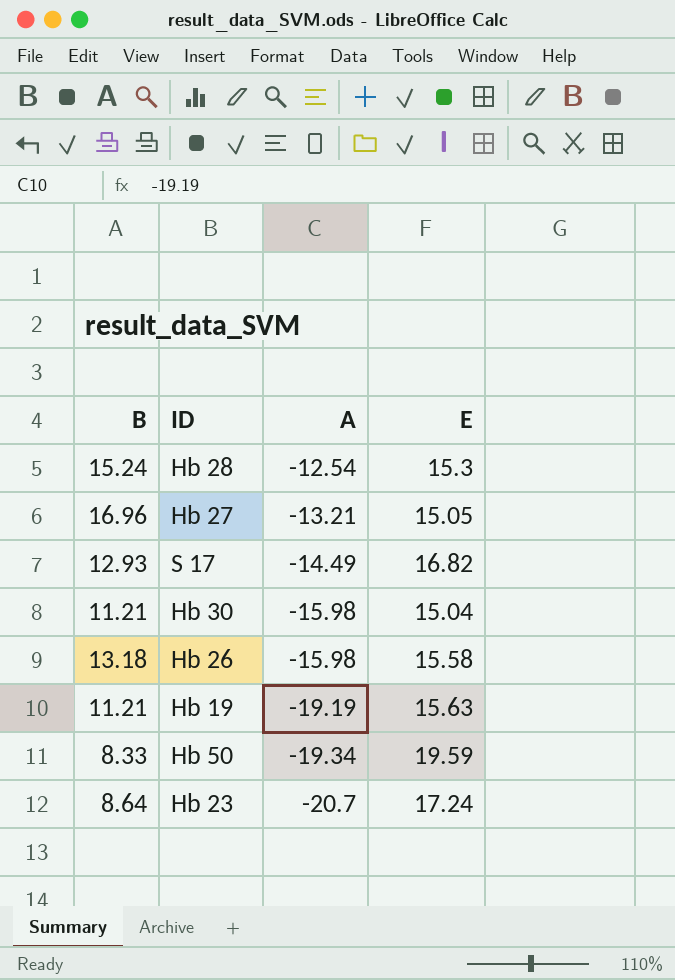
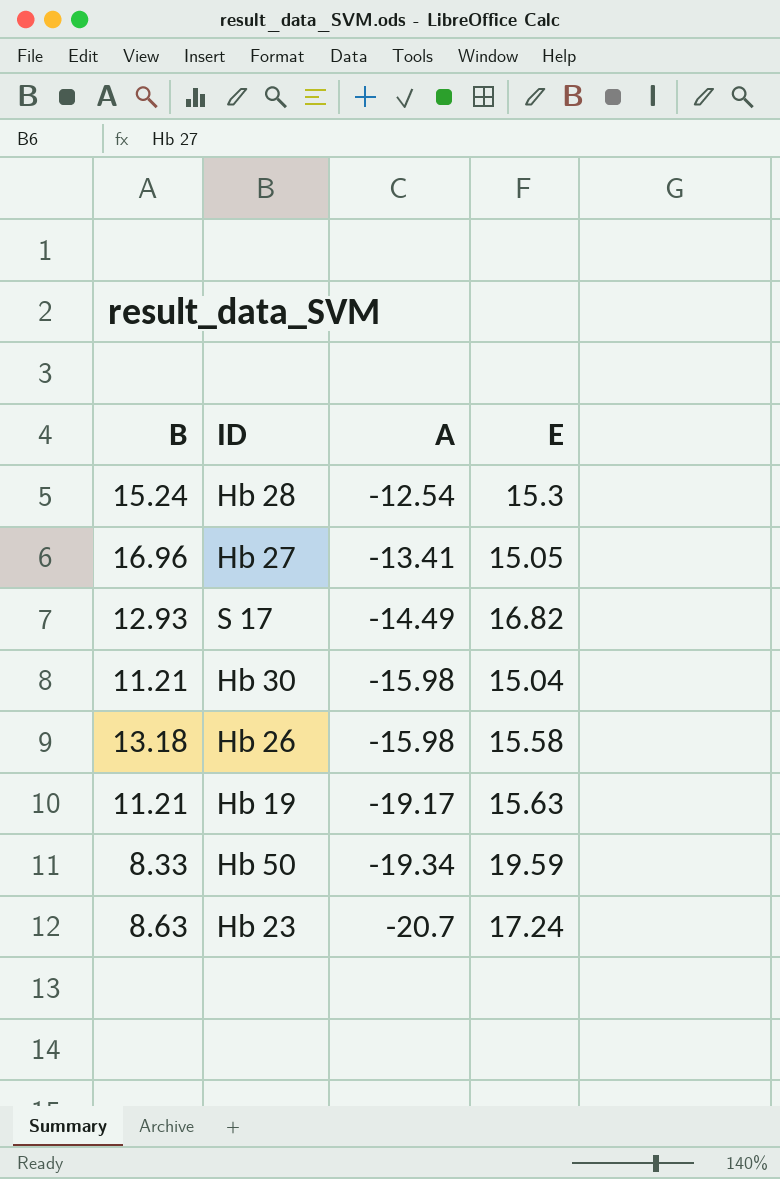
Hb 27 | A: -13.21 -> -13.41
Hb 19 | A: -19.19 -> -19.17
Hb 23 | B: 8.64 -> 8.63

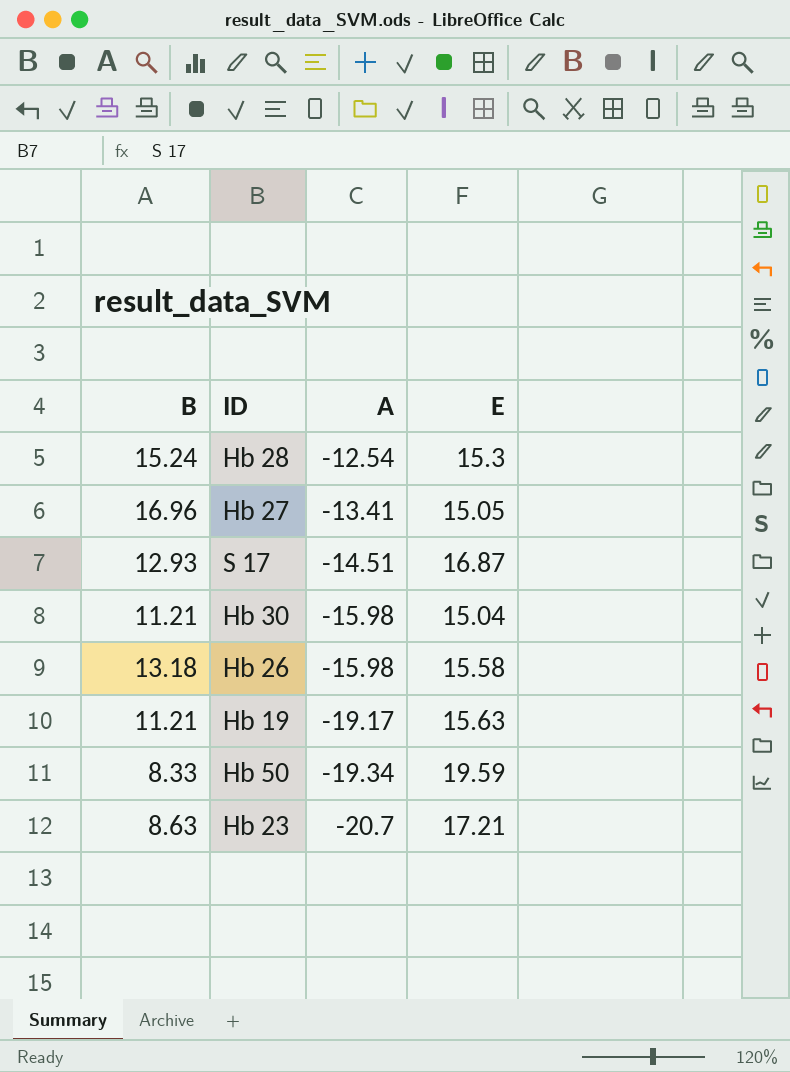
S 17 | A: -14.49 -> -14.51
S 17 | E: 16.82 -> 16.87
Hb 23 | E: 17.24 -> 17.21

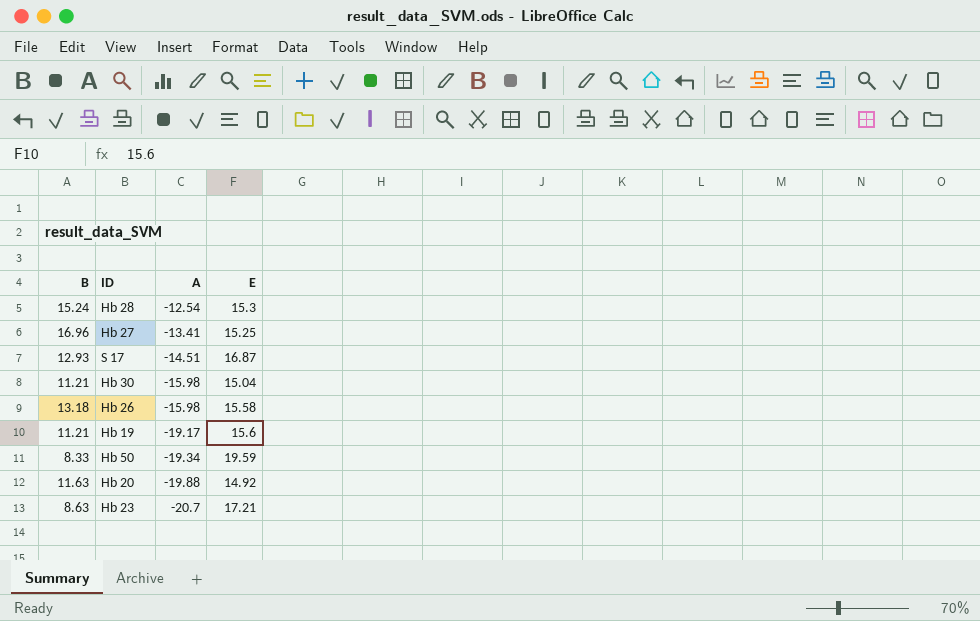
Hb 27 | E: 15.05 -> 15.25
Hb 19 | E: 15.63 -> 15.6
row Hb 20: none -> 11.63 | -19.88 | 14.92

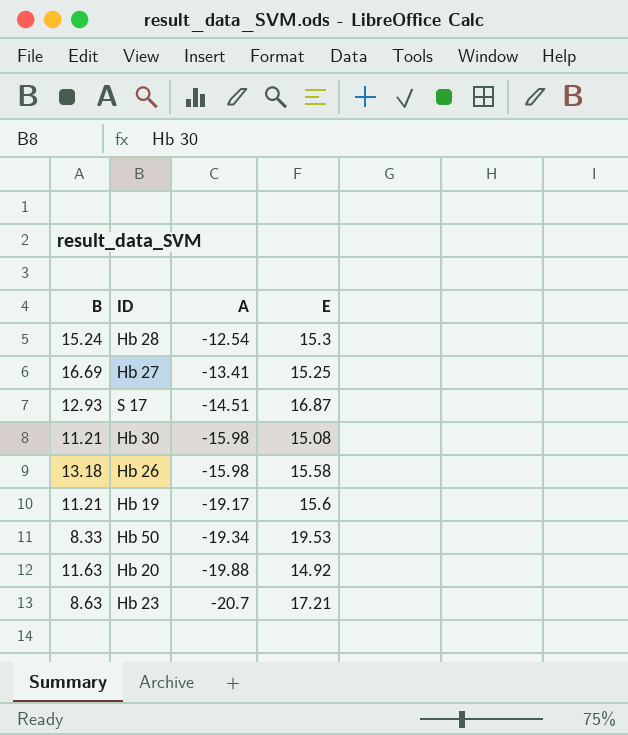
Hb 27 | B: 16.96 -> 16.69
Hb 30 | E: 15.04 -> 15.08
Hb 50 | E: 19.59 -> 19.53

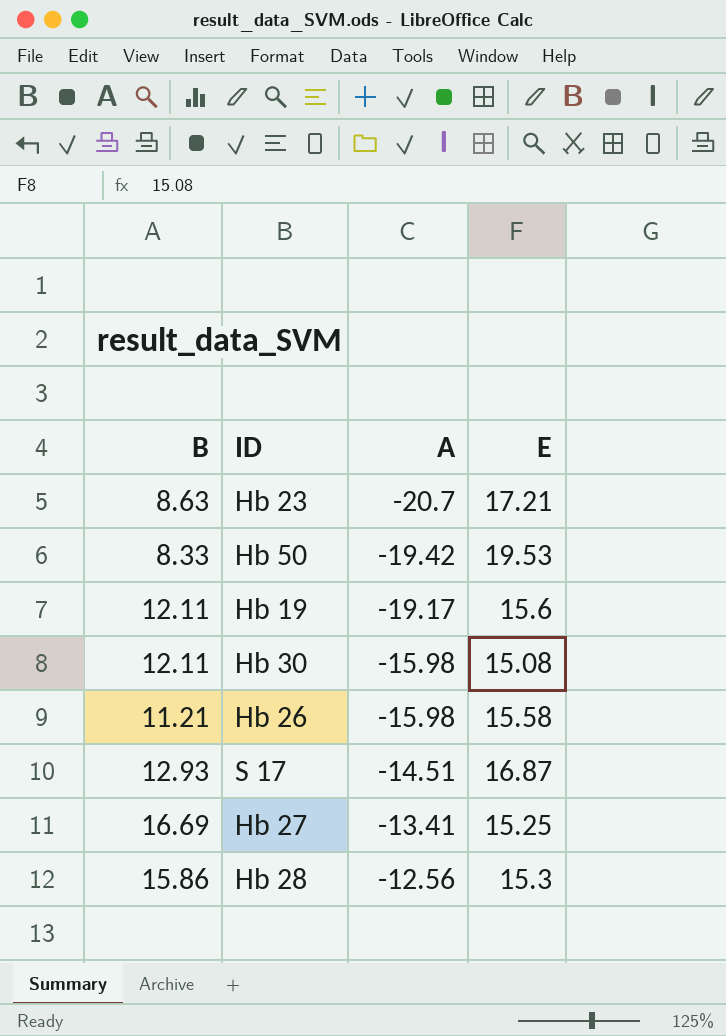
row order: A descending -> A ascending
row Hb 20: 11.63 | -19.88 | 14.92 -> none
Hb 50 | A: -19.34 -> -19.42
Hb 19 | B: 11.21 -> 12.11
Hb 30 | B: 11.21 -> 12.11
Hb 26 | B: 13.18 -> 11.21
Hb 28 | B: 15.24 -> 15.86
Hb 28 | A: -12.54 -> -12.56

